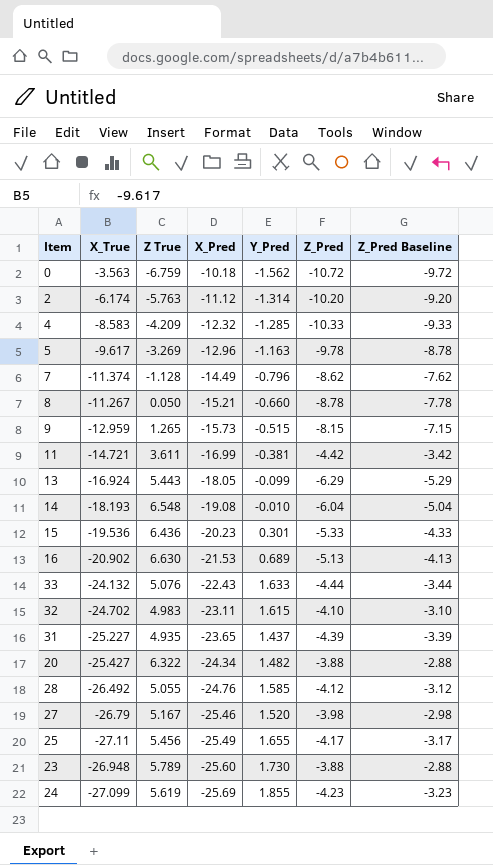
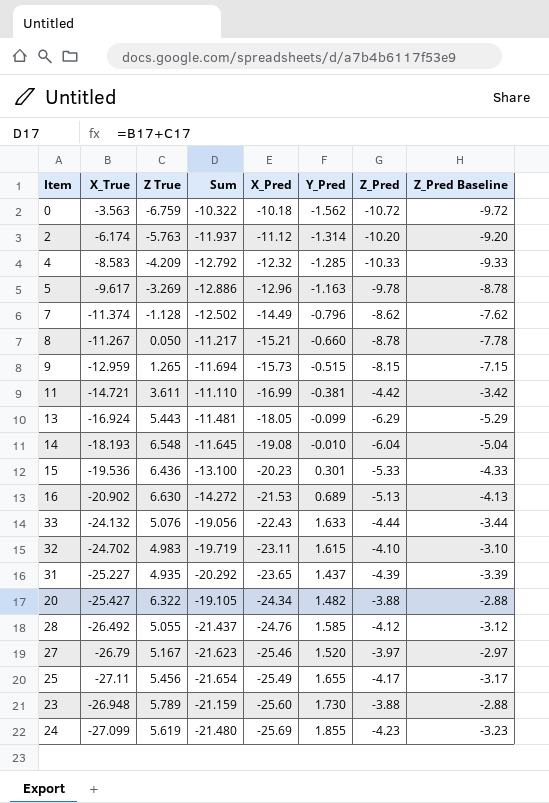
column Sum | formula: none -> [X_True] + [Z True]
27 | Z_Pred: -3.98 -> -3.97
27 | Z_Pred Baseline: -2.98 -> -2.97

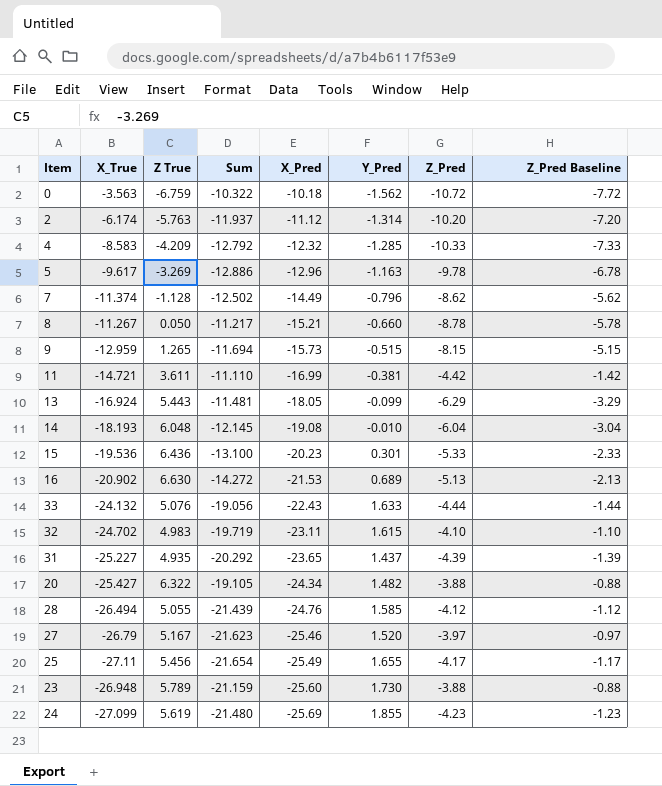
column Z_Pred Baseline | formula: [Z_Pred] + 1 -> [Z_Pred] + 3
14 | Z True: 6.548 -> 6.048
14 | Sum: -11.645 -> -12.145
28 | X_True: -26.492 -> -26.494
28 | Sum: -21.437 -> -21.439

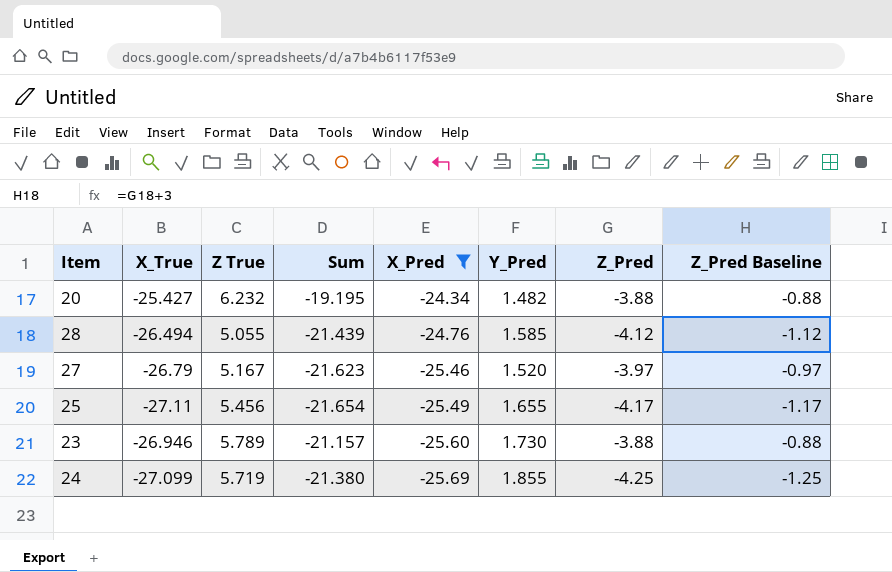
filter: none -> X_Pred <= -24.34
20 | Z True: 6.322 -> 6.232
20 | Sum: -19.105 -> -19.195
23 | X_True: -26.948 -> -26.946
23 | Sum: -21.159 -> -21.157
24 | Z True: 5.619 -> 5.719
24 | Sum: -21.480 -> -21.380
24 | Z_Pred: -4.23 -> -4.25
24 | Z_Pred Baseline: -1.23 -> -1.25

